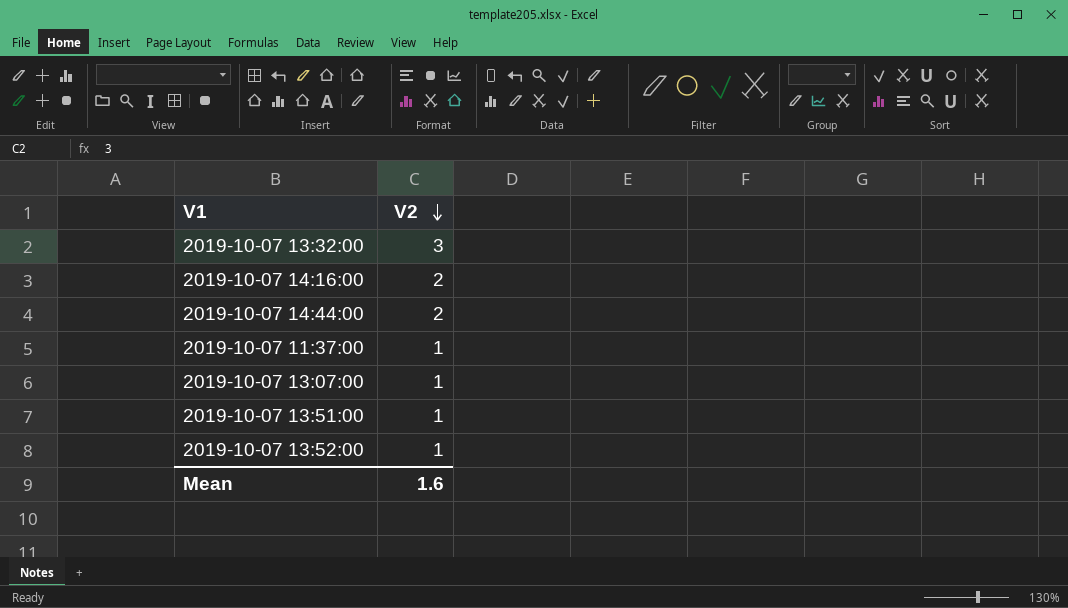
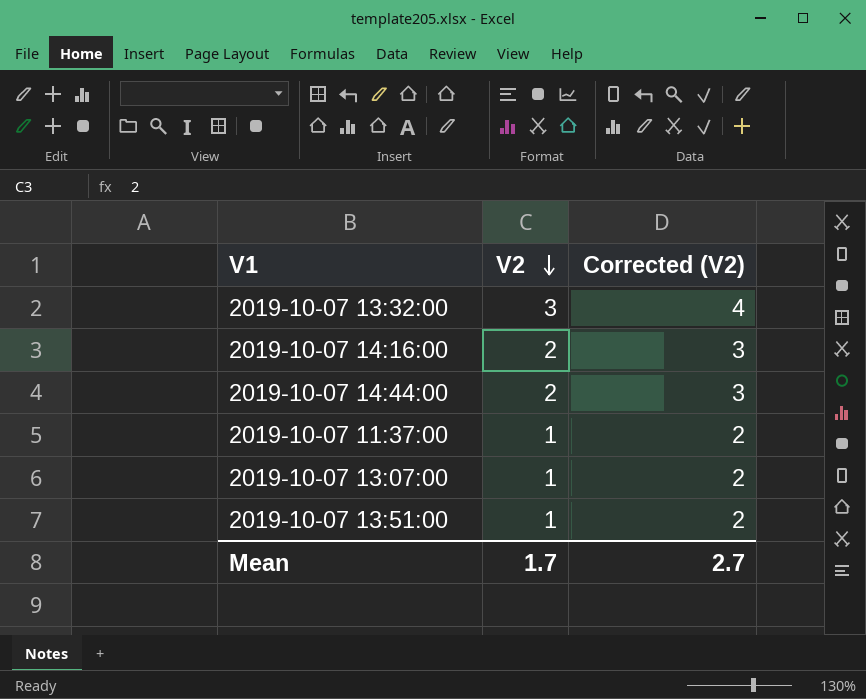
column Corrected (V2) | formula: none -> [V2] + 1
row 2019-10-07 13:52:00: 1 -> none
Mean | V2: 1.6 -> 1.7

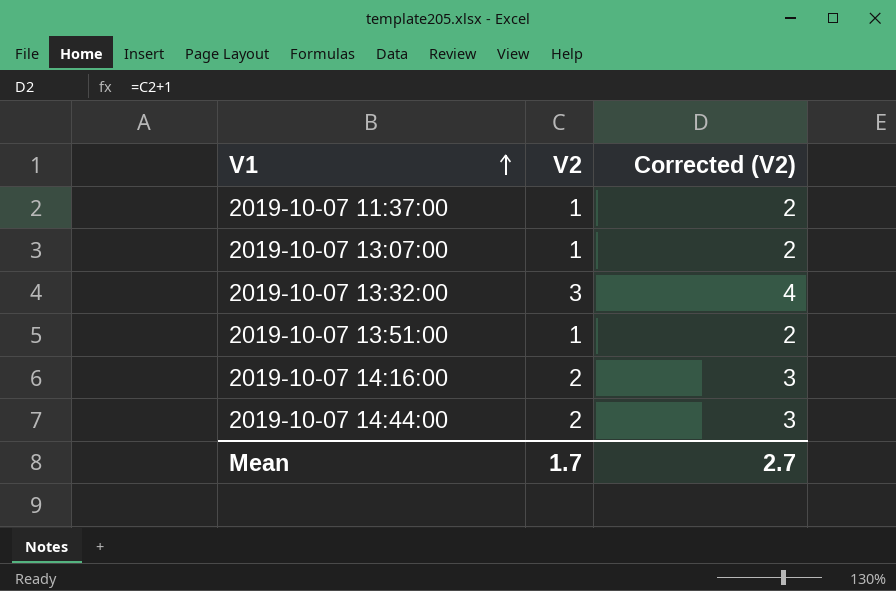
row order: V2 descending -> V1 ascending

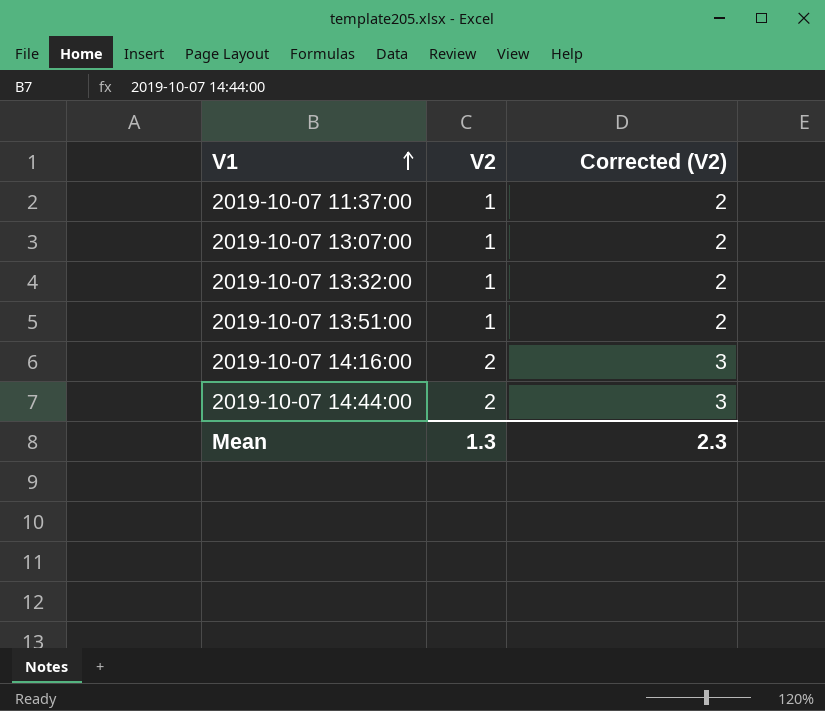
2019-10-07 13:32:00 | V2: 3 -> 1
2019-10-07 13:32:00 | Corrected (V2): 4 -> 2
Mean | V2: 1.7 -> 1.3
Mean | Corrected (V2): 2.7 -> 2.3

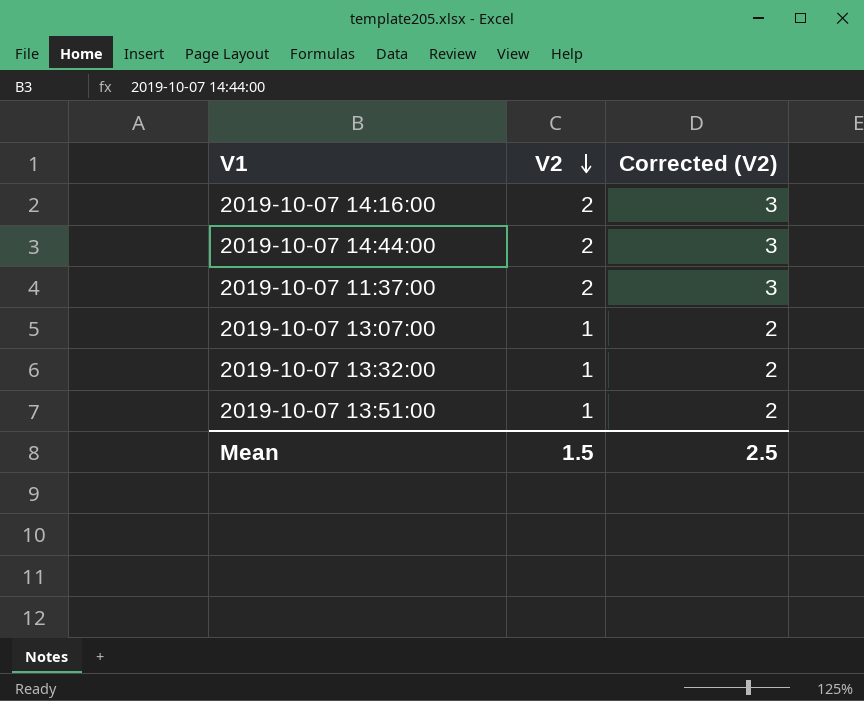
row order: V1 ascending -> V2 descending
2019-10-07 11:37:00 | V2: 1 -> 2
2019-10-07 11:37:00 | Corrected (V2): 2 -> 3
Mean | V2: 1.3 -> 1.5
Mean | Corrected (V2): 2.3 -> 2.5

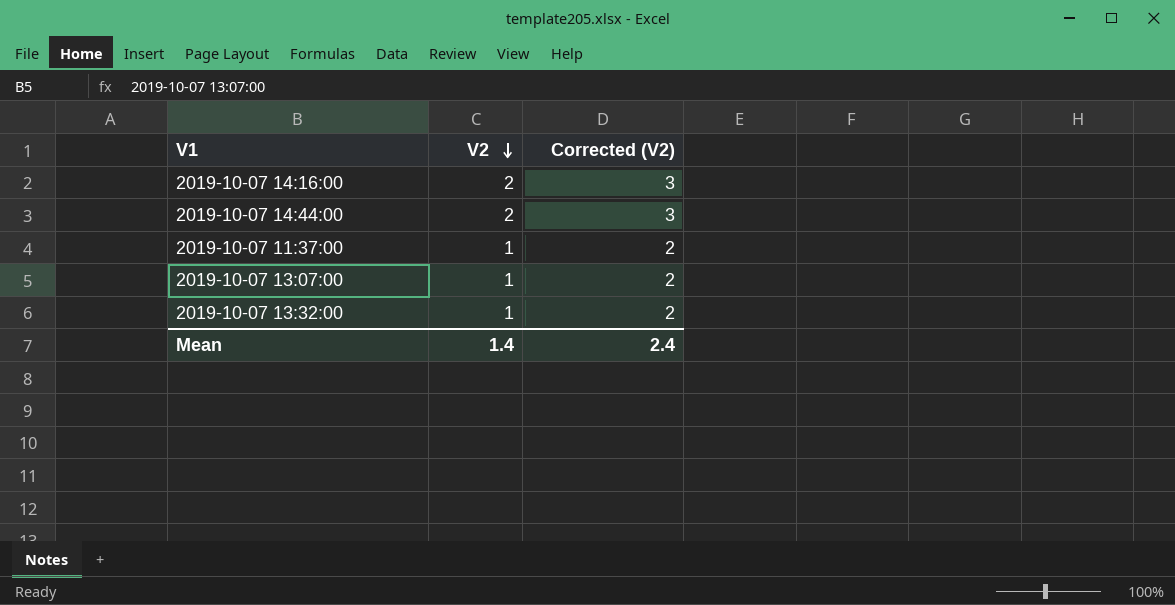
row 2019-10-07 13:51:00: 1 | 2 -> none
2019-10-07 11:37:00 | V2: 2 -> 1
2019-10-07 11:37:00 | Corrected (V2): 3 -> 2
Mean | V2: 1.5 -> 1.4
Mean | Corrected (V2): 2.5 -> 2.4

